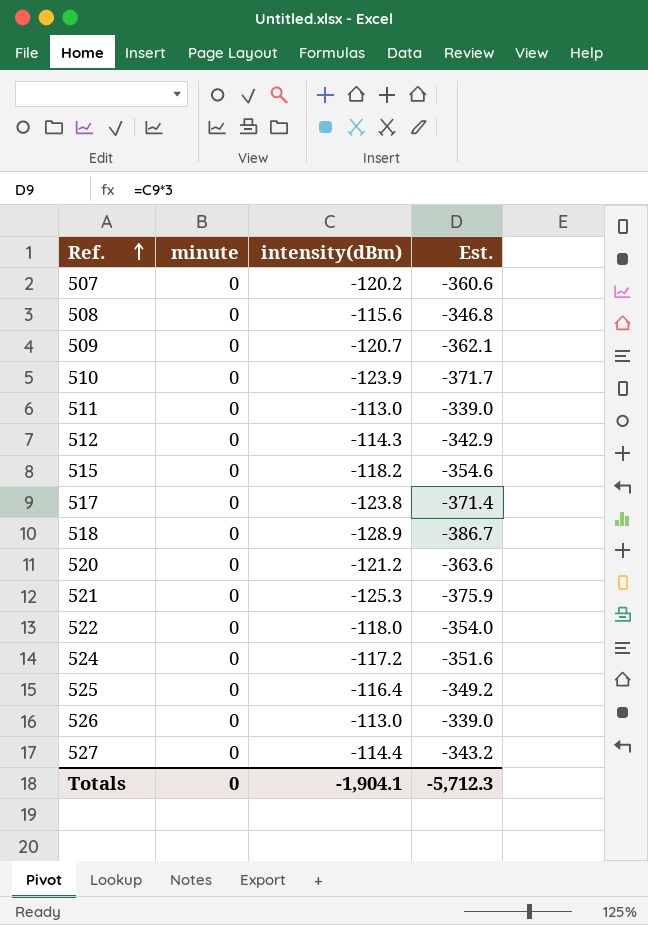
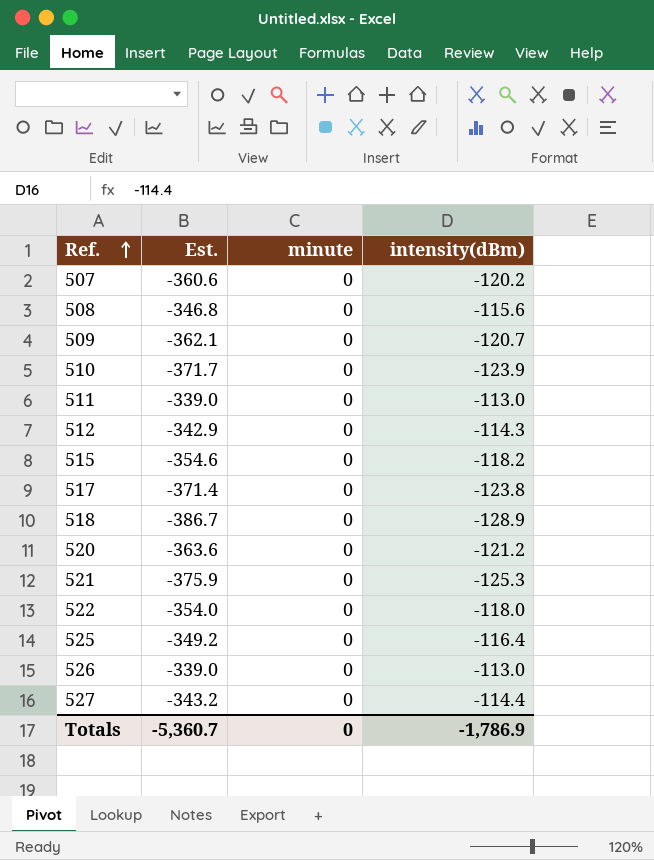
column Est. | position: 4 -> 2
row 524: 0 | -117.2 | -351.6 -> none
Totals | Est.: -5,712.3 -> -5,360.7
Totals | intensity(dBm): -1,904.1 -> -1,786.9

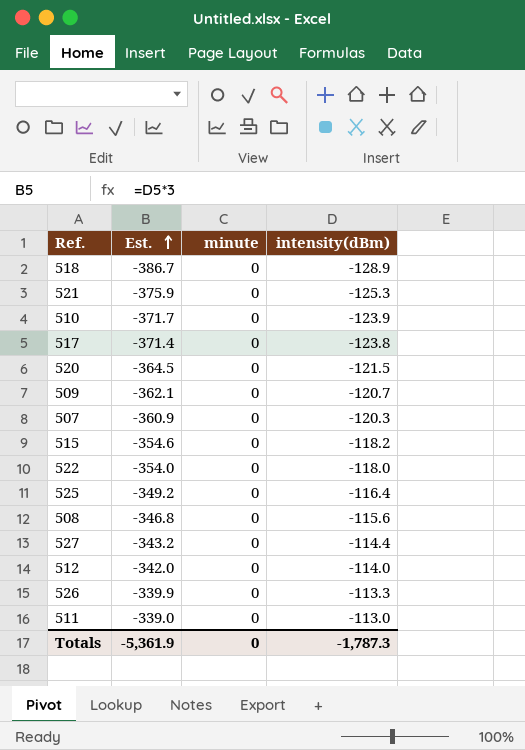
row order: Ref. ascending -> Est. ascending
520 | Est.: -363.6 -> -364.5
520 | intensity(dBm): -121.2 -> -121.5
507 | Est.: -360.6 -> -360.9
507 | intensity(dBm): -120.2 -> -120.3
512 | Est.: -342.9 -> -342.0
512 | intensity(dBm): -114.3 -> -114.0
526 | Est.: -339.0 -> -339.9
526 | intensity(dBm): -113.0 -> -113.3
Totals | Est.: -5,360.7 -> -5,361.9
Totals | intensity(dBm): -1,786.9 -> -1,787.3

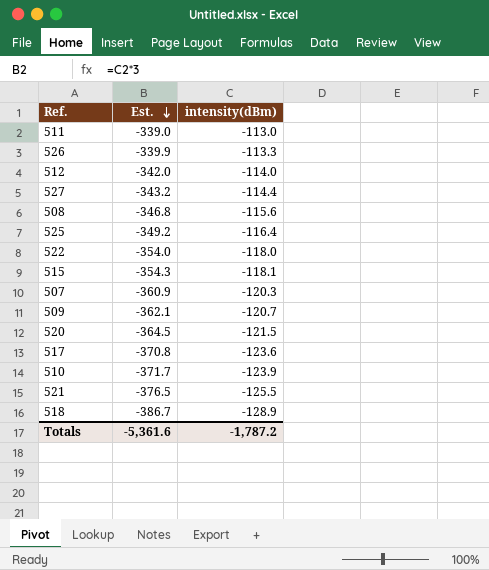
row order: Est. ascending -> Est. descending
column minute | position: 3 -> none
515 | Est.: -354.6 -> -354.3
515 | intensity(dBm): -118.2 -> -118.1
517 | Est.: -371.4 -> -370.8
517 | intensity(dBm): -123.8 -> -123.6
521 | Est.: -375.9 -> -376.5
521 | intensity(dBm): -125.3 -> -125.5
Totals | Est.: -5,361.9 -> -5,361.6
Totals | intensity(dBm): -1,787.3 -> -1,787.2

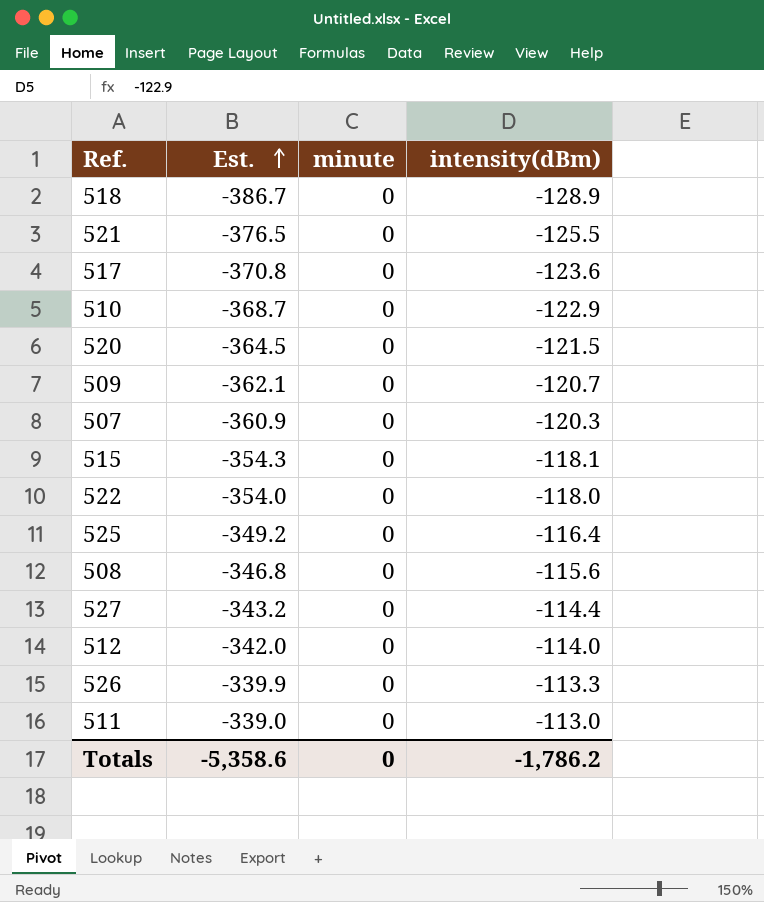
row order: Est. descending -> Est. ascending
column minute | position: none -> 3
510 | Est.: -371.7 -> -368.7
510 | intensity(dBm): -123.9 -> -122.9
Totals | Est.: -5,361.6 -> -5,358.6
Totals | intensity(dBm): -1,787.2 -> -1,786.2

